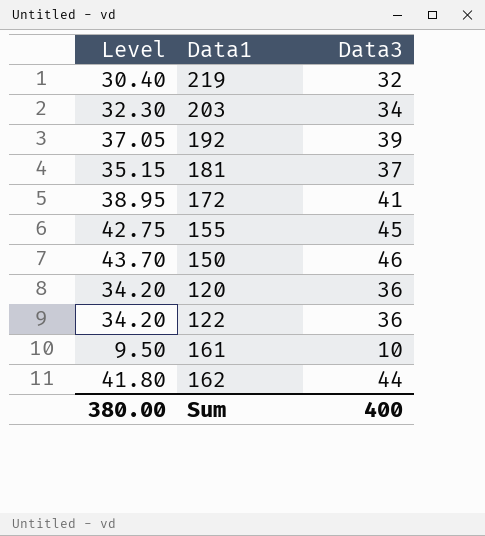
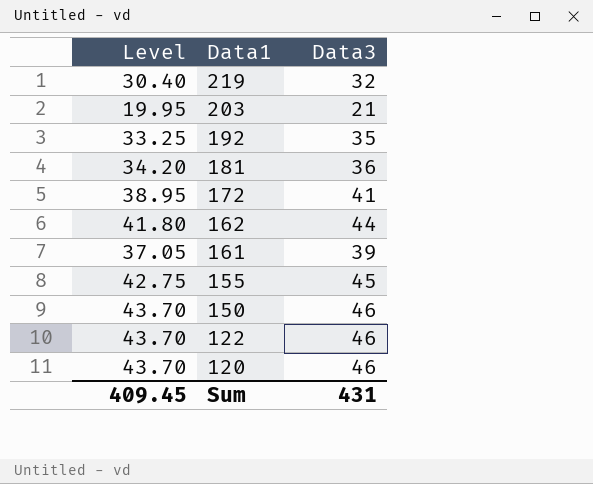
row order: none -> Data1 descending
203 | Level: 32.30 -> 19.95
203 | Data3: 34 -> 21
192 | Level: 37.05 -> 33.25
192 | Data3: 39 -> 35
181 | Level: 35.15 -> 34.20
181 | Data3: 37 -> 36
161 | Level: 9.50 -> 37.05
161 | Data3: 10 -> 39
122 | Level: 34.20 -> 43.70
122 | Data3: 36 -> 46
120 | Level: 34.20 -> 43.70
120 | Data3: 36 -> 46
Sum | Level: 380.00 -> 409.45
Sum | Data3: 400 -> 431

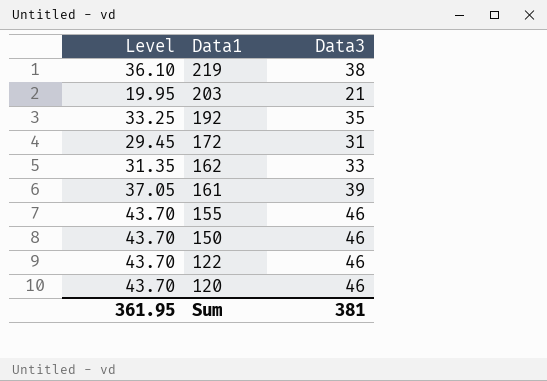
row 181: 34.20 | 36 -> none
219 | Level: 30.40 -> 36.10
219 | Data3: 32 -> 38
172 | Level: 38.95 -> 29.45
172 | Data3: 41 -> 31
162 | Level: 41.80 -> 31.35
162 | Data3: 44 -> 33
155 | Level: 42.75 -> 43.70
155 | Data3: 45 -> 46
Sum | Level: 409.45 -> 361.95
Sum | Data3: 431 -> 381

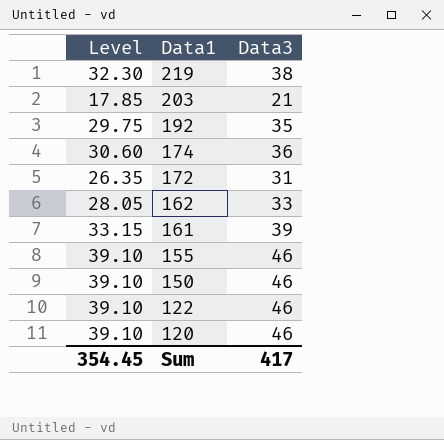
column Level | formula: [Data3] * 0.95 -> [Data3] * 0.85
row 174: none -> 30.60 | 36
Sum | Level: 361.95 -> 354.45
Sum | Data3: 381 -> 417

